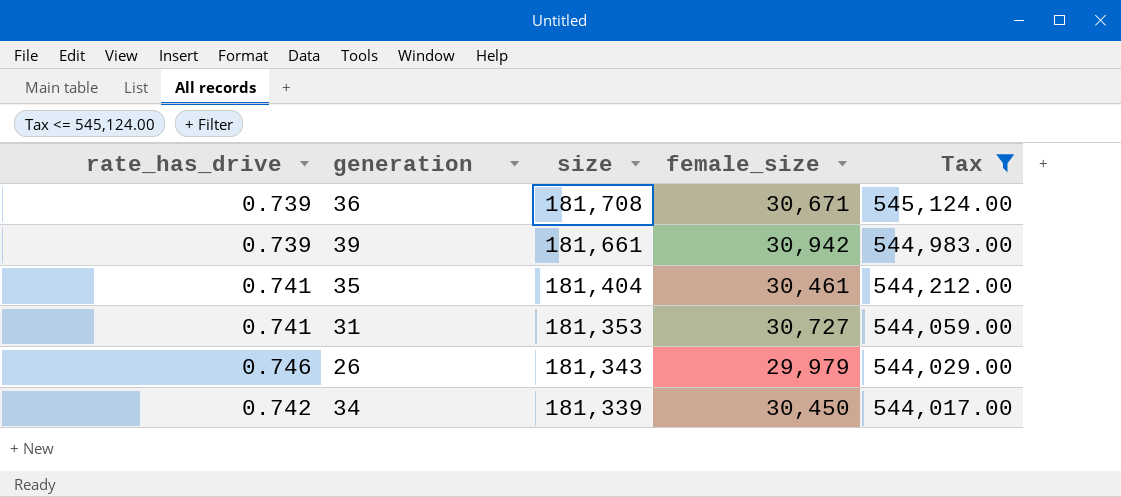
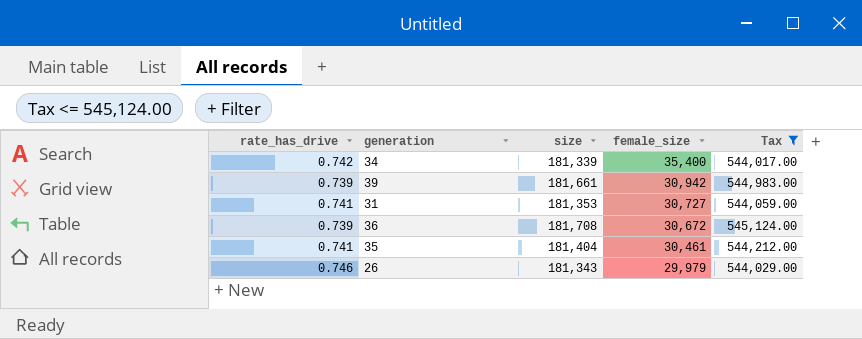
row order: size descending -> female_size descending
34 | female_size: 30,450 -> 35,400
36 | female_size: 30,671 -> 30,672

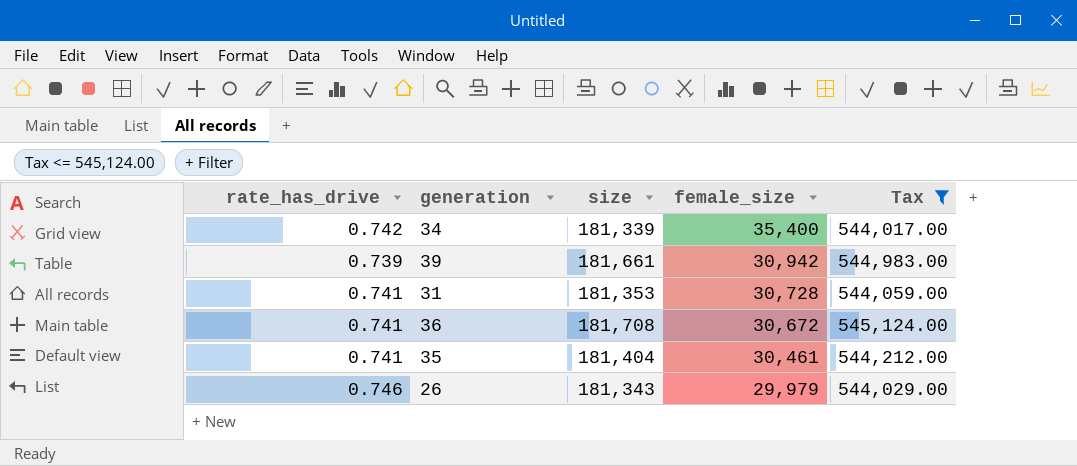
31 | female_size: 30,727 -> 30,728
36 | rate_has_drive: 0.739 -> 0.741

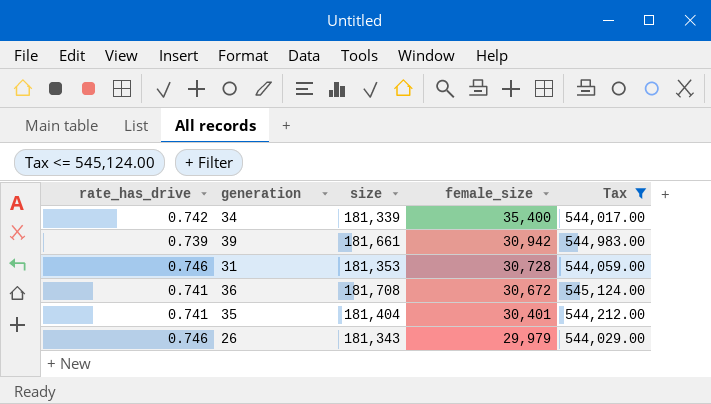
31 | rate_has_drive: 0.741 -> 0.746
35 | female_size: 30,461 -> 30,401

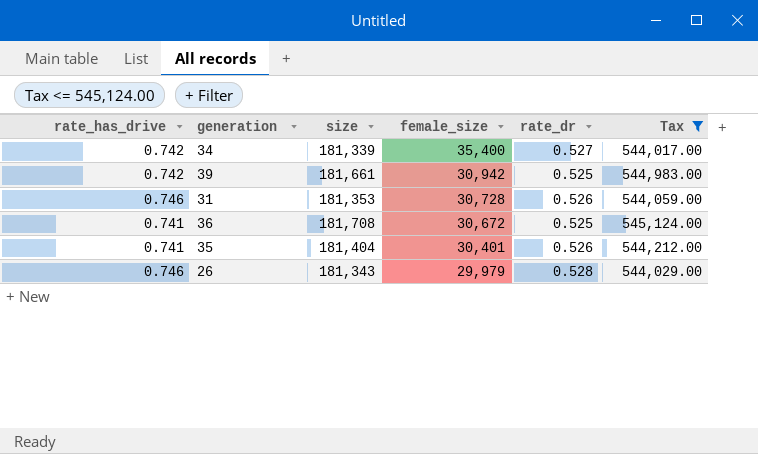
column rate_dr | position: none -> 5
39 | rate_has_drive: 0.739 -> 0.742

